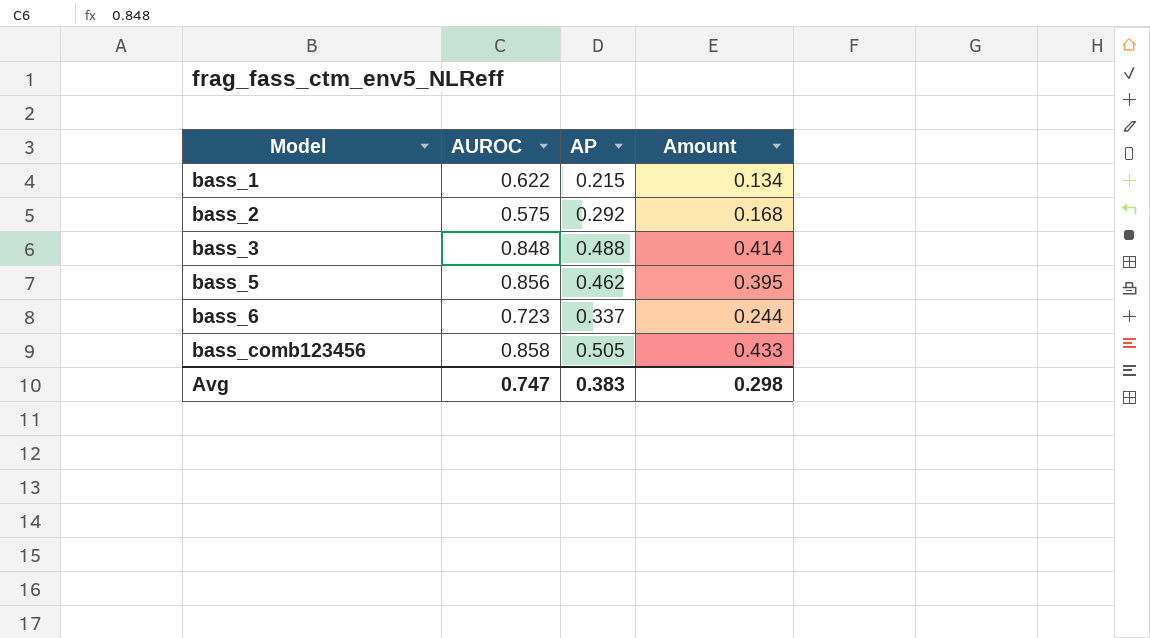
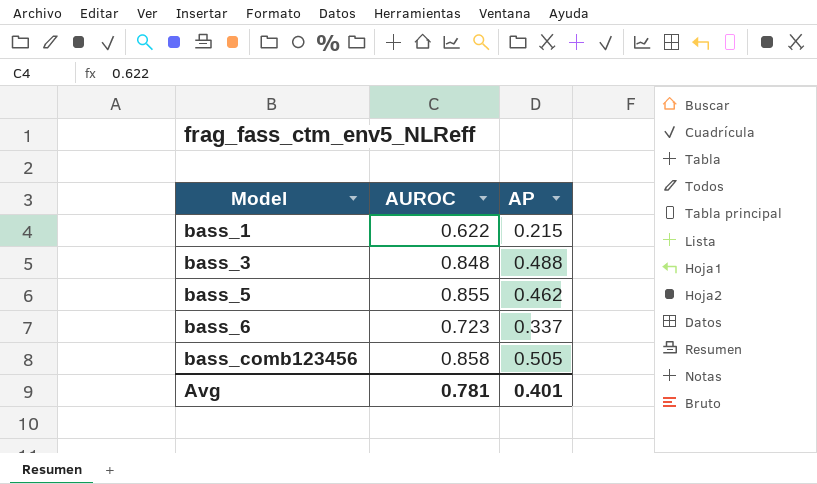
column Amount | formula: [AUROC] * [AP] -> none
row bass_2: 0.575 | 0.292 | 0.168 -> none
bass_5 | AUROC: 0.856 -> 0.855
Avg | AUROC: 0.747 -> 0.781
Avg | AP: 0.383 -> 0.401

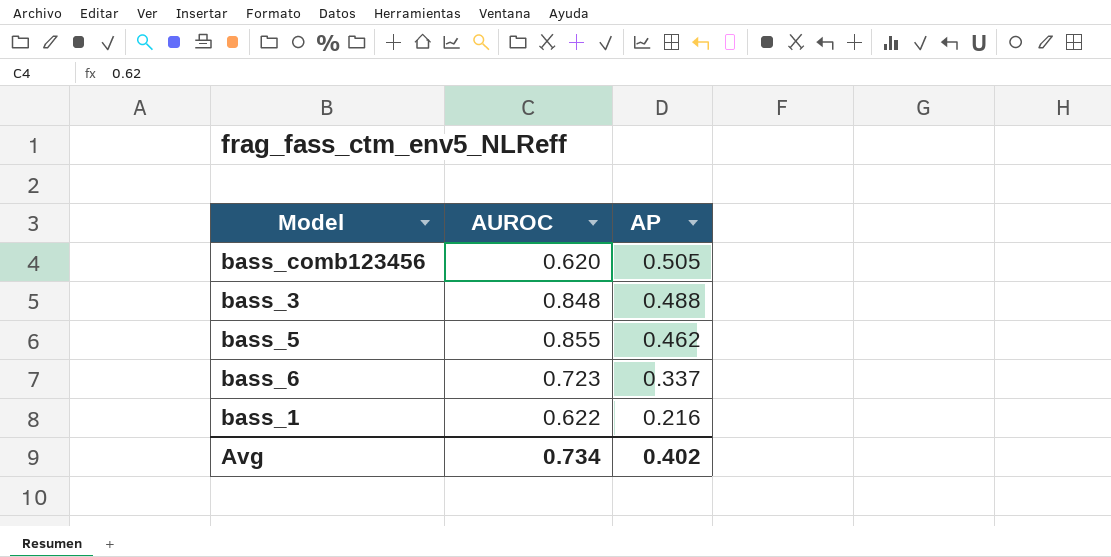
row order: Model ascending -> AP descending
bass_comb123456 | AUROC: 0.858 -> 0.620
bass_1 | AP: 0.215 -> 0.216
Avg | AUROC: 0.781 -> 0.734
Avg | AP: 0.401 -> 0.402

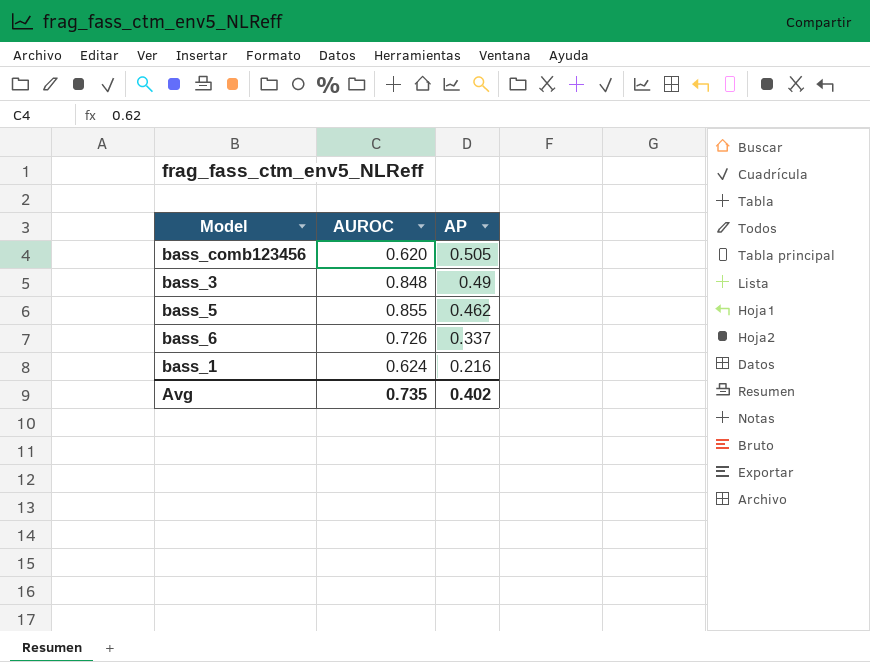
bass_3 | AP: 0.488 -> 0.49
bass_6 | AUROC: 0.723 -> 0.726
bass_1 | AUROC: 0.622 -> 0.624
Avg | AUROC: 0.734 -> 0.735

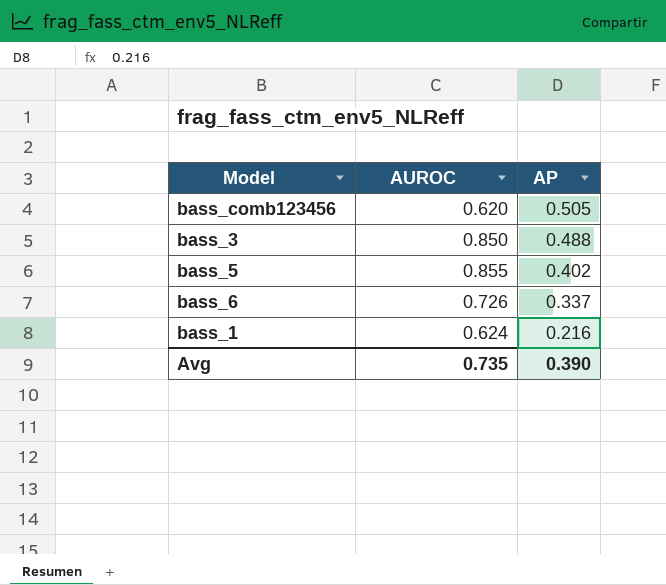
bass_3 | AUROC: 0.848 -> 0.850
bass_3 | AP: 0.49 -> 0.488
bass_5 | AP: 0.462 -> 0.402
Avg | AP: 0.402 -> 0.390

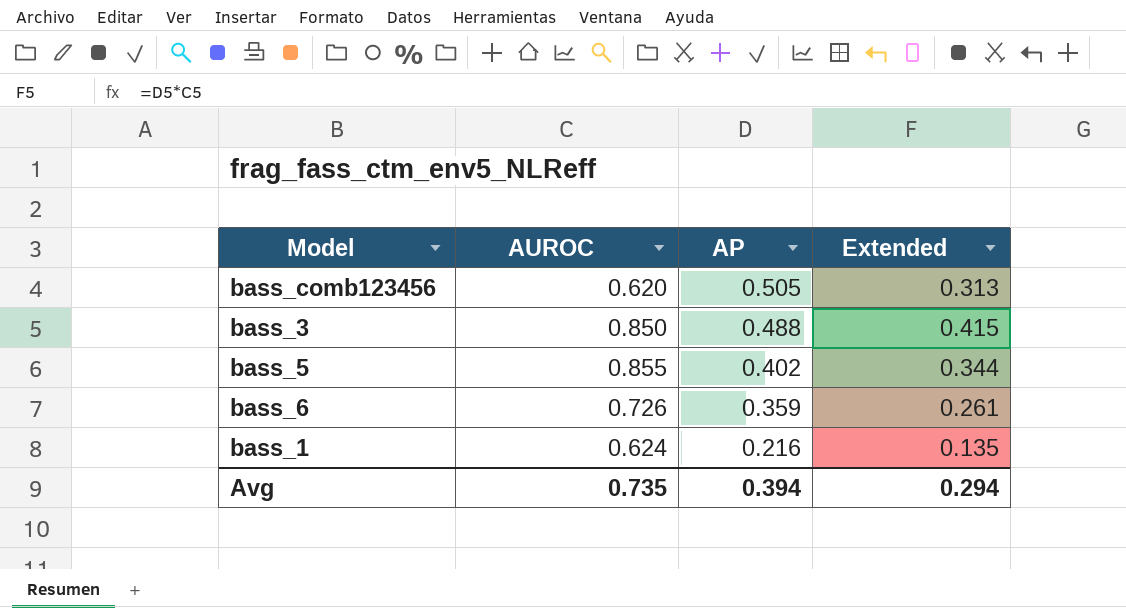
column Extended | formula: none -> [AUROC] * [AP]
bass_6 | AP: 0.337 -> 0.359
Avg | AP: 0.390 -> 0.394

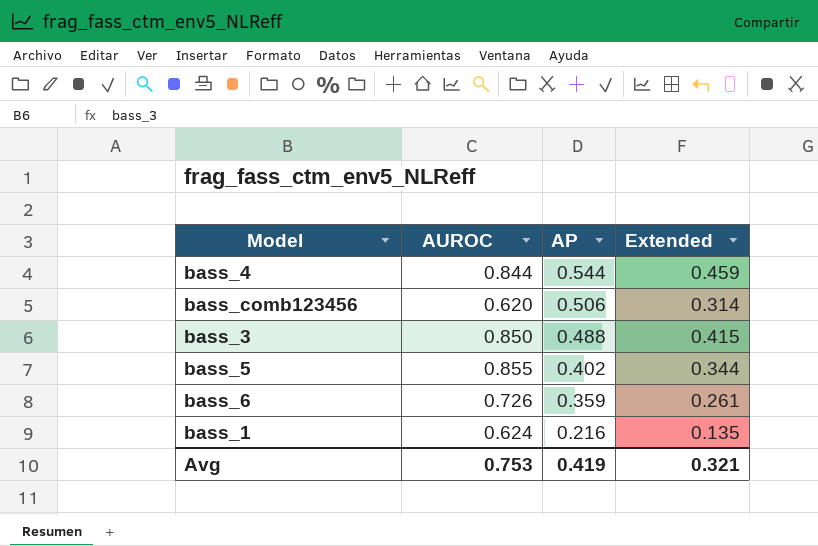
row bass_4: none -> 0.844 | 0.544 | 0.459
bass_comb123456 | AP: 0.505 -> 0.506
bass_comb123456 | Extended: 0.313 -> 0.314
Avg | AUROC: 0.735 -> 0.753
Avg | AP: 0.394 -> 0.419
Avg | Extended: 0.294 -> 0.321

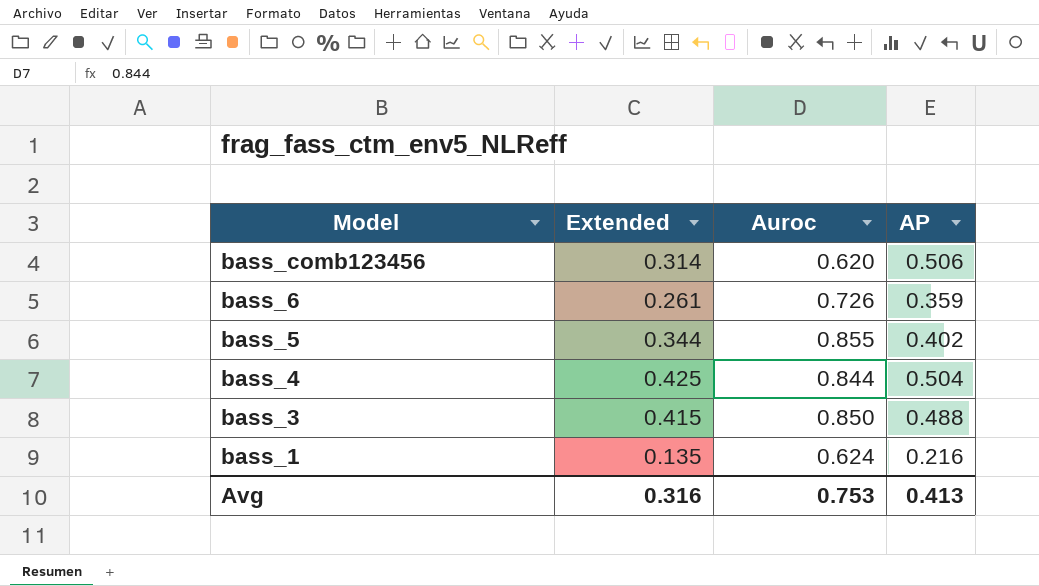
row order: AP descending -> Model descending
column Extended | position: 4 -> 2
column name: AUROC -> Auroc
bass_4 | Extended: 0.459 -> 0.425
bass_4 | AP: 0.544 -> 0.504
Avg | Extended: 0.321 -> 0.316
Avg | AP: 0.419 -> 0.413

